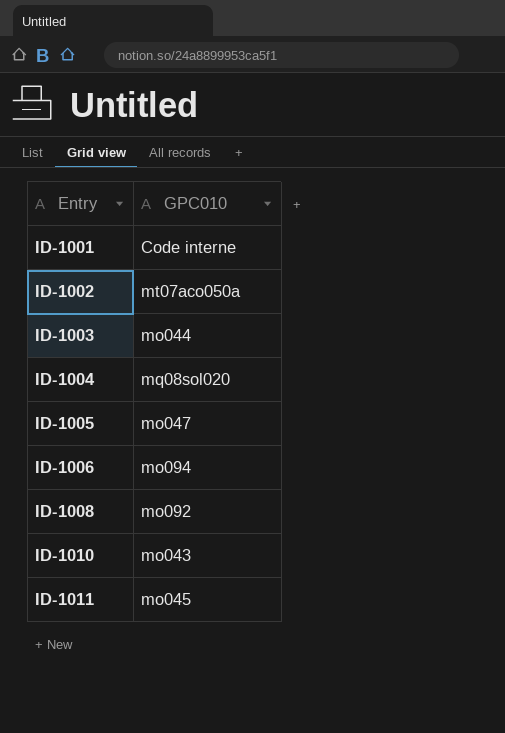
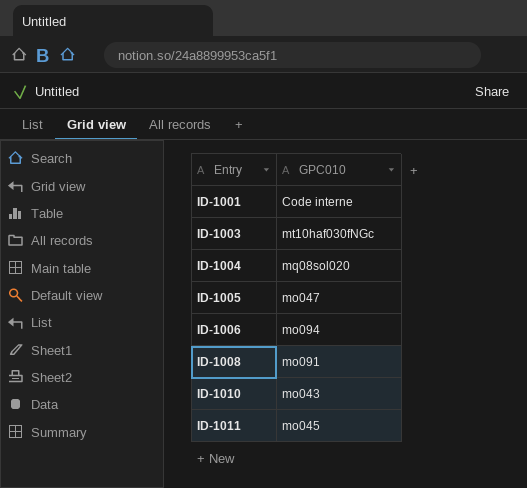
row ID-1002: mt07aco050a -> none
ID-1003 | GPC010: mo044 -> mt10haf030fNGc
ID-1008 | GPC010: mo092 -> mo091

